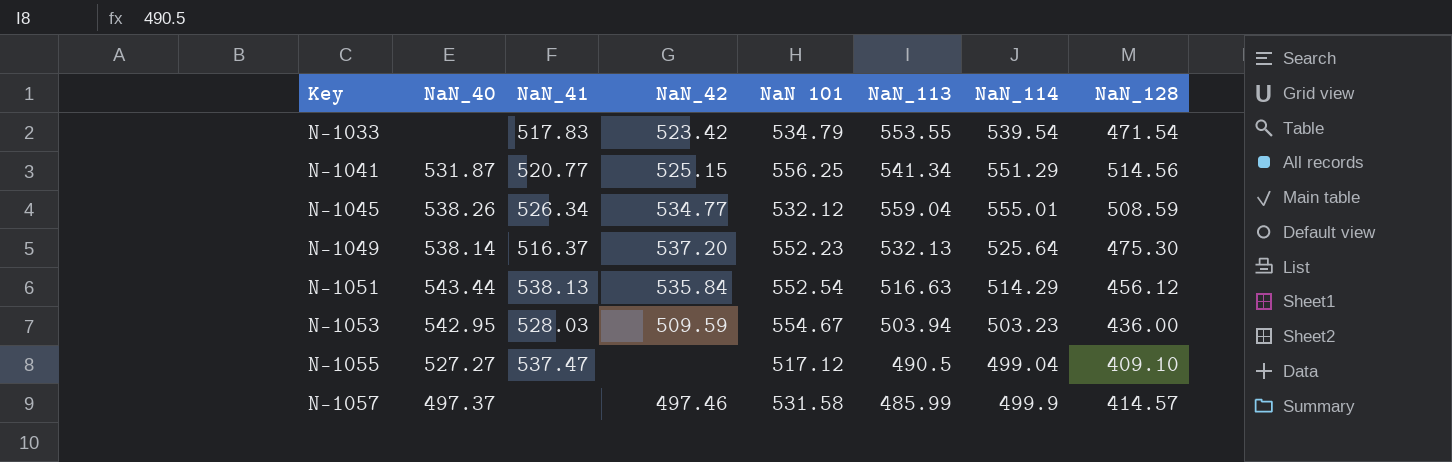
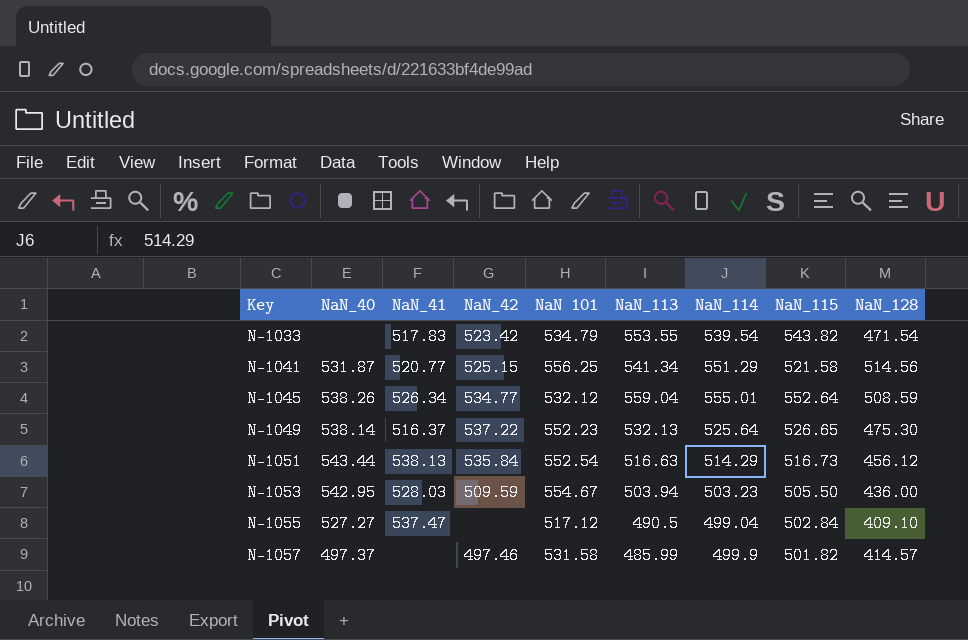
column NaN_115 | position: none -> 8
N-1049 | NaN_42: 537.20 -> 537.22

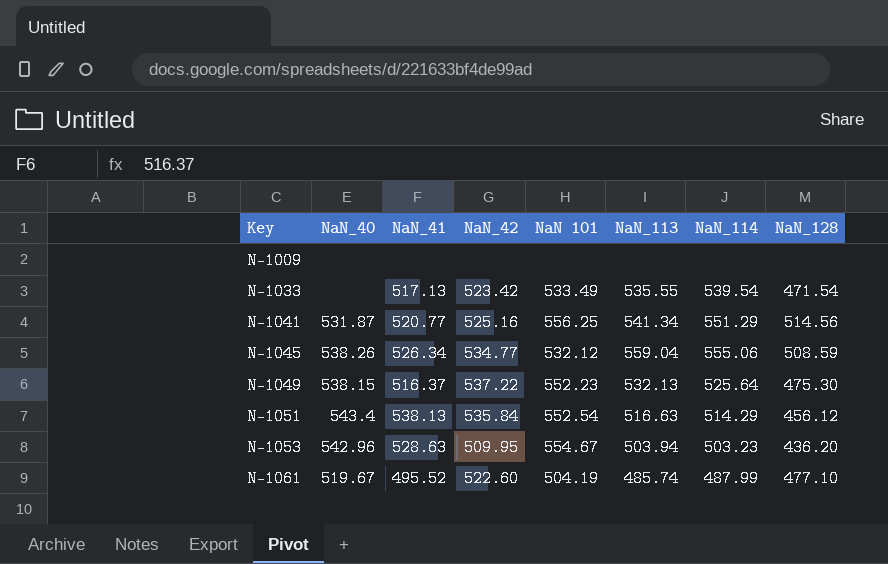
column NaN_115 | position: 8 -> none
row N-1055: 527.27 | 537.47 | none | 517.12 | 490.5 | 499.04 | 502.84 | 409.10 -> none
row N-1057: 497.37 | none | 497.46 | 531.58 | 485.99 | 499.9 | 501.82 | 414.57 -> none
row N-1009: none -> none | none | none | none | none | none | none
N-1033 | NaN_41: 517.83 -> 517.13
N-1033 | NaN 101: 534.79 -> 533.49
N-1033 | NaN_113: 553.55 -> 535.55
N-1041 | NaN_42: 525.15 -> 525.16
N-1045 | NaN_114: 555.01 -> 555.06
N-1049 | NaN_40: 538.14 -> 538.15
N-1051 | NaN_40: 543.44 -> 543.4
N-1053 | NaN_40: 542.95 -> 542.96
N-1053 | NaN_41: 528.03 -> 528.63
N-1053 | NaN_42: 509.59 -> 509.95
N-1053 | NaN_128: 436.00 -> 436.20
row N-1061: none -> 519.67 | 495.52 | 522.60 | 504.19 | 485.74 | 487.99 | 477.10

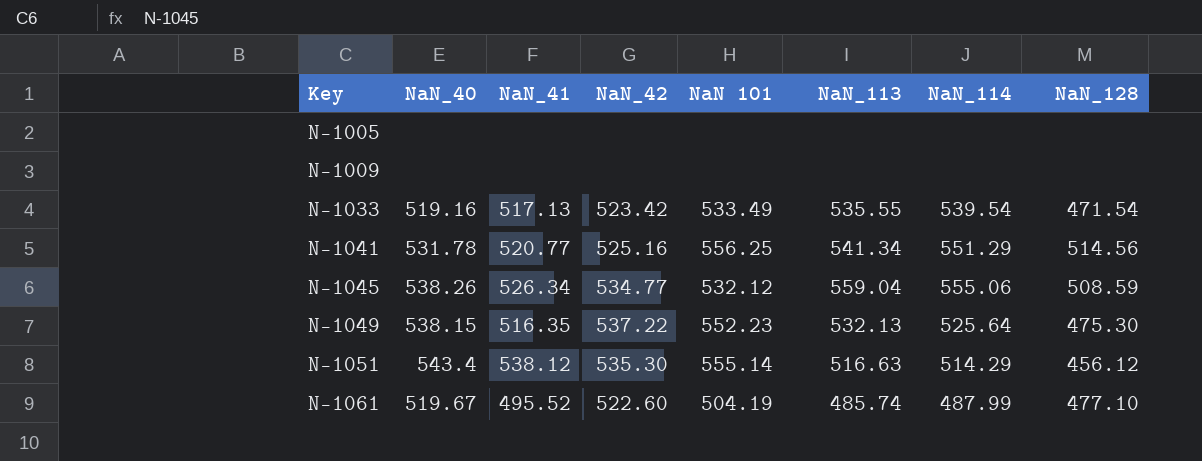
row N-1053: 542.96 | 528.63 | 509.95 | 554.67 | 503.94 | 503.23 | 436.20 -> none
row N-1005: none -> none | none | none | none | none | none | none
N-1033 | NaN_40: none -> 519.16
N-1041 | NaN_40: 531.87 -> 531.78
N-1049 | NaN_41: 516.37 -> 516.35
N-1051 | NaN_41: 538.13 -> 538.12
N-1051 | NaN_42: 535.84 -> 535.30
N-1051 | NaN 101: 552.54 -> 555.14

